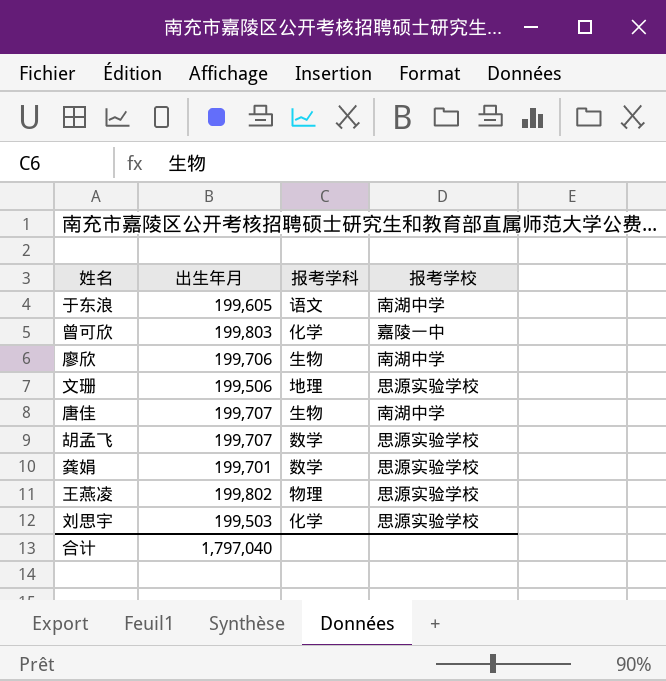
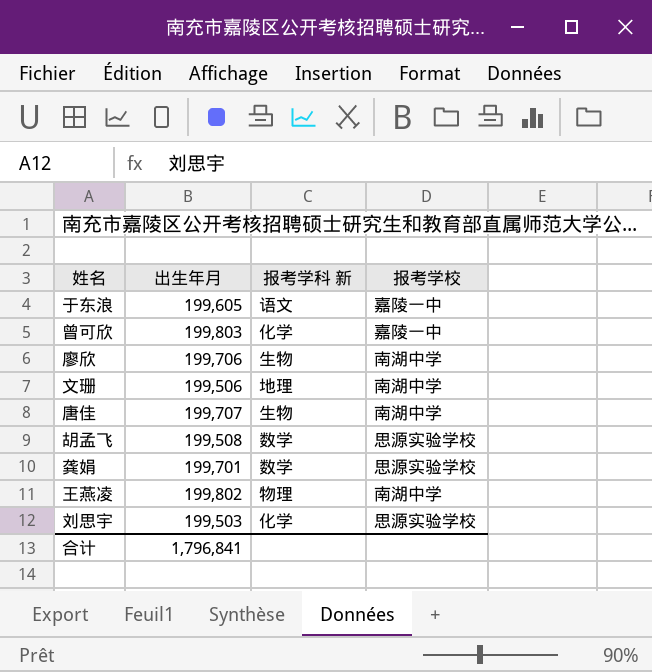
column name: 报考学科 -> 报考学科 新
于东浪 | 报考学校: 南湖中学 -> 嘉陵一中
文珊 | 报考学校: 思源实验学校 -> 南湖中学
胡孟飞 | 出生年月: 199,707 -> 199,508
王燕凌 | 报考学校: 思源实验学校 -> 南湖中学
合计 | 出生年月: 1,797,040 -> 1,796,841

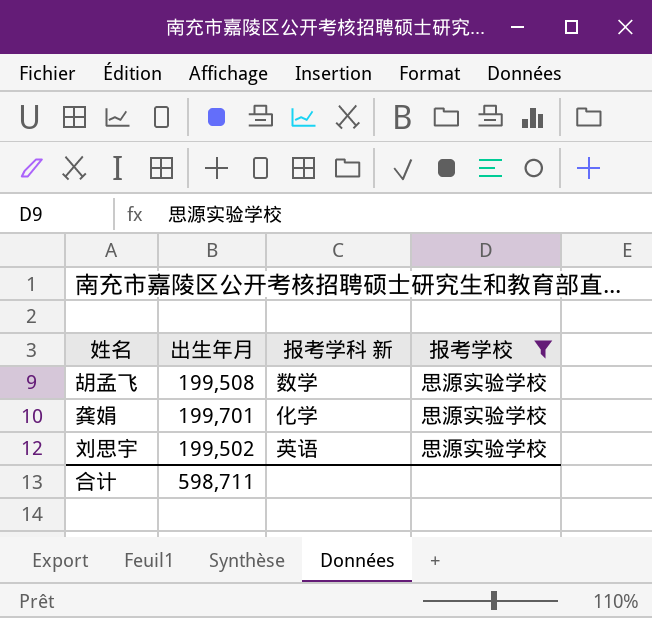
filter: none -> 报考学校 = 思源实验学校
龚娟 | 报考学科 新: 数学 -> 化学
刘思宇 | 出生年月: 199,503 -> 199,502
刘思宇 | 报考学科 新: 化学 -> 英语
合计 | 出生年月: 1,796,841 -> 598,711

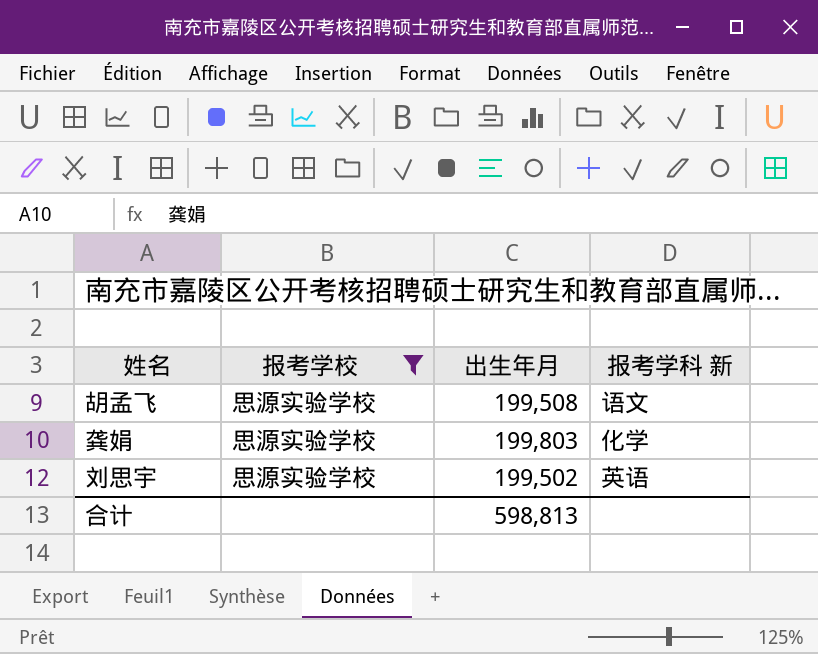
column 报考学校 | position: 4 -> 2
胡孟飞 | 报考学科 新: 数学 -> 语文
龚娟 | 出生年月: 199,701 -> 199,803
合计 | 出生年月: 598,711 -> 598,813

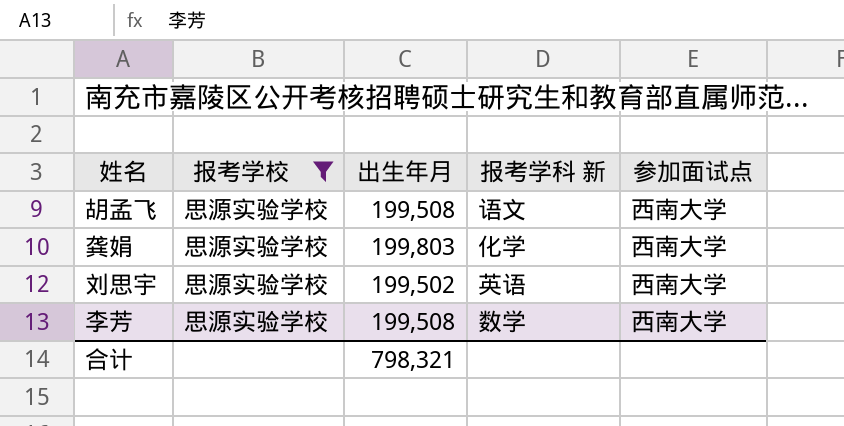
column 参加面试点 | position: none -> 5
row 李芳: none -> 思源实验学校 | 199,508 | 数学 | 西南大学
合计 | 出生年月: 598,813 -> 798,321

